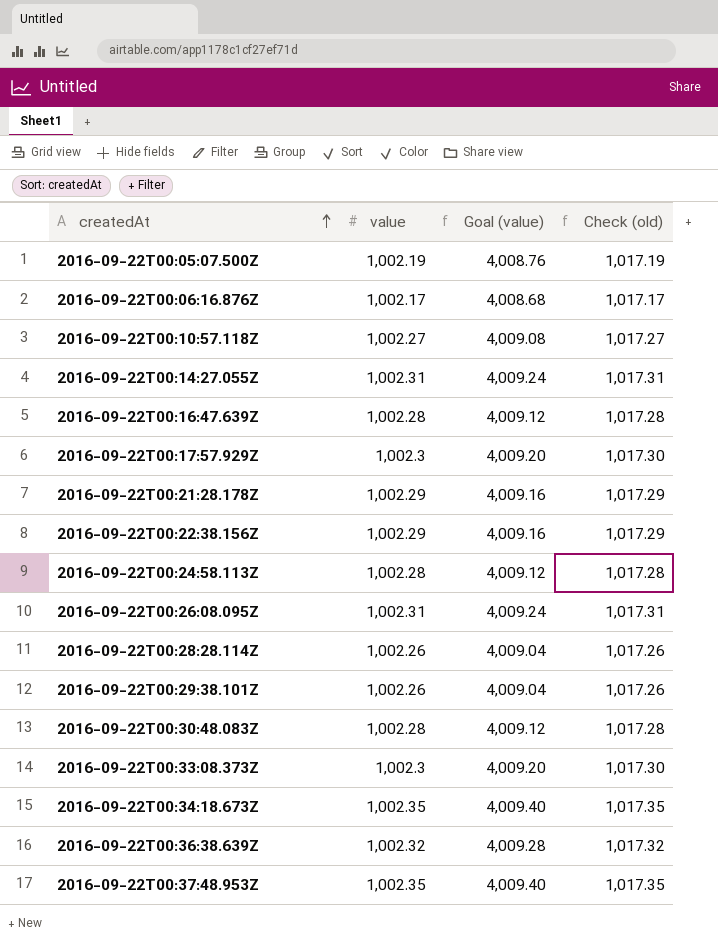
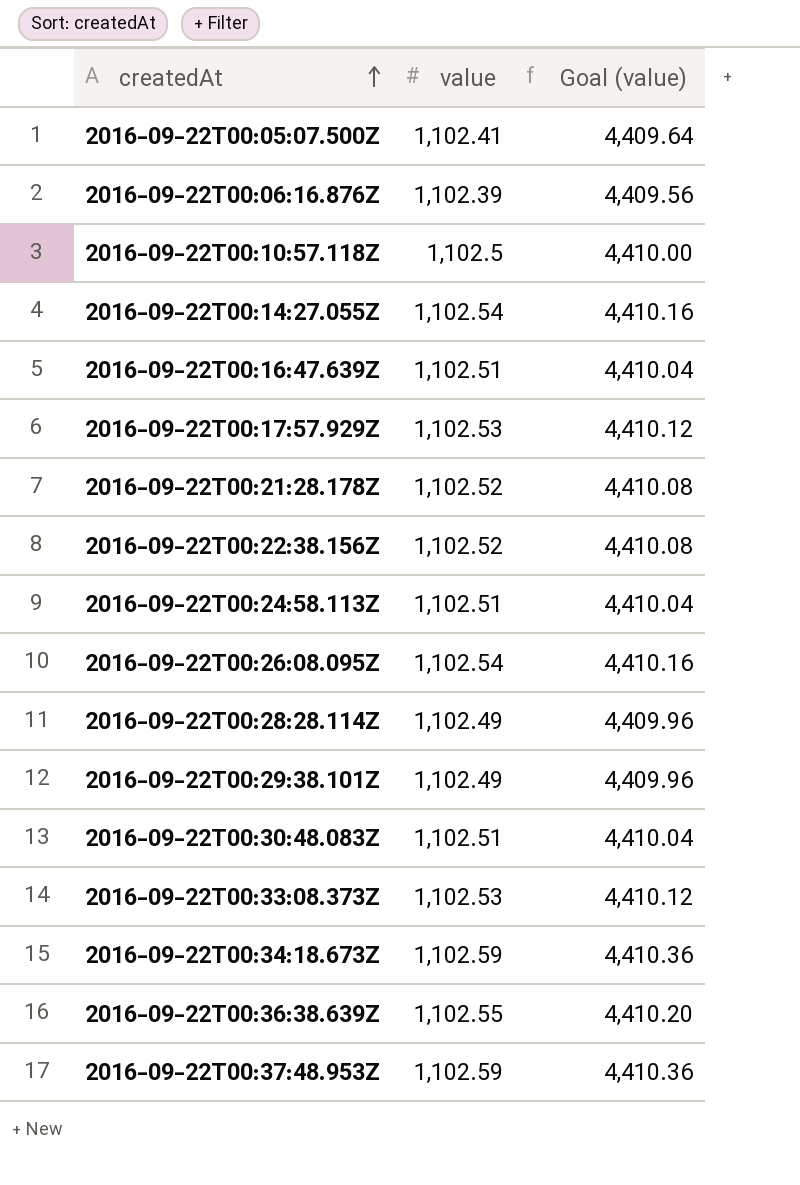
column Check (old) | formula: [value] + 15 -> none
2016-09-22T00:05:07.500Z | value: 1,002.19 -> 1,102.41
2016-09-22T00:05:07.500Z | Goal (value): 4,008.76 -> 4,409.64
2016-09-22T00:06:16.876Z | value: 1,002.17 -> 1,102.39
2016-09-22T00:06:16.876Z | Goal (value): 4,008.68 -> 4,409.56
2016-09-22T00:10:57.118Z | value: 1,002.27 -> 1,102.5
2016-09-22T00:10:57.118Z | Goal (value): 4,009.08 -> 4,410.00
2016-09-22T00:14:27.055Z | value: 1,002.31 -> 1,102.54
2016-09-22T00:14:27.055Z | Goal (value): 4,009.24 -> 4,410.16
2016-09-22T00:16:47.639Z | value: 1,002.28 -> 1,102.51
2016-09-22T00:16:47.639Z | Goal (value): 4,009.12 -> 4,410.04
2016-09-22T00:17:57.929Z | value: 1,002.3 -> 1,102.53
2016-09-22T00:17:57.929Z | Goal (value): 4,009.20 -> 4,410.12
2016-09-22T00:21:28.178Z | value: 1,002.29 -> 1,102.52
2016-09-22T00:21:28.178Z | Goal (value): 4,009.16 -> 4,410.08
2016-09-22T00:22:38.156Z | value: 1,002.29 -> 1,102.52
2016-09-22T00:22:38.156Z | Goal (value): 4,009.16 -> 4,410.08
2016-09-22T00:24:58.113Z | value: 1,002.28 -> 1,102.51
2016-09-22T00:24:58.113Z | Goal (value): 4,009.12 -> 4,410.04
2016-09-22T00:26:08.095Z | value: 1,002.31 -> 1,102.54
2016-09-22T00:26:08.095Z | Goal (value): 4,009.24 -> 4,410.16
2016-09-22T00:28:28.114Z | value: 1,002.26 -> 1,102.49
2016-09-22T00:28:28.114Z | Goal (value): 4,009.04 -> 4,409.96
2016-09-22T00:29:38.101Z | value: 1,002.26 -> 1,102.49
2016-09-22T00:29:38.101Z | Goal (value): 4,009.04 -> 4,409.96
2016-09-22T00:30:48.083Z | value: 1,002.28 -> 1,102.51
2016-09-22T00:30:48.083Z | Goal (value): 4,009.12 -> 4,410.04
2016-09-22T00:33:08.373Z | value: 1,002.3 -> 1,102.53
2016-09-22T00:33:08.373Z | Goal (value): 4,009.20 -> 4,410.12
2016-09-22T00:34:18.673Z | value: 1,002.35 -> 1,102.59
2016-09-22T00:34:18.673Z | Goal (value): 4,009.40 -> 4,410.36
2016-09-22T00:36:38.639Z | value: 1,002.32 -> 1,102.55
2016-09-22T00:36:38.639Z | Goal (value): 4,009.28 -> 4,410.20
2016-09-22T00:37:48.953Z | value: 1,002.35 -> 1,102.59
2016-09-22T00:37:48.953Z | Goal (value): 4,009.40 -> 4,410.36

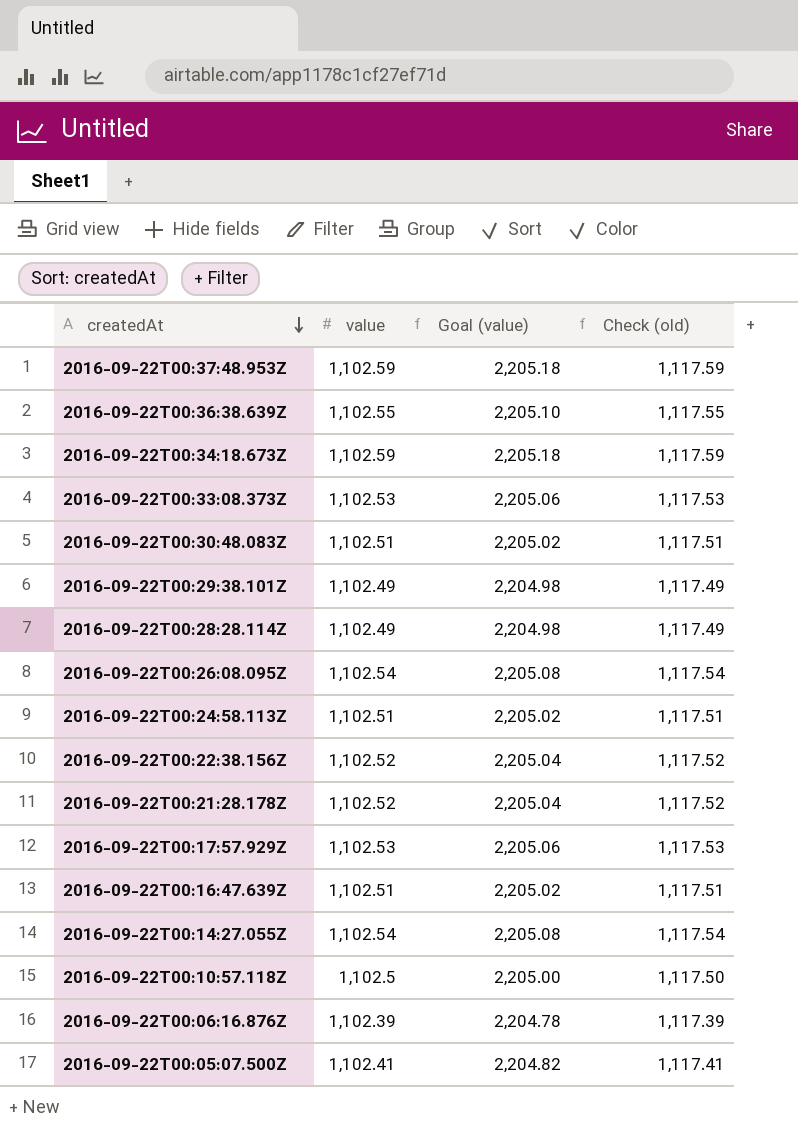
row order: createdAt ascending -> createdAt descending
column Goal (value) | formula: [value] * 4 -> [value] * 2
column Check (old) | formula: none -> [value] + 15

